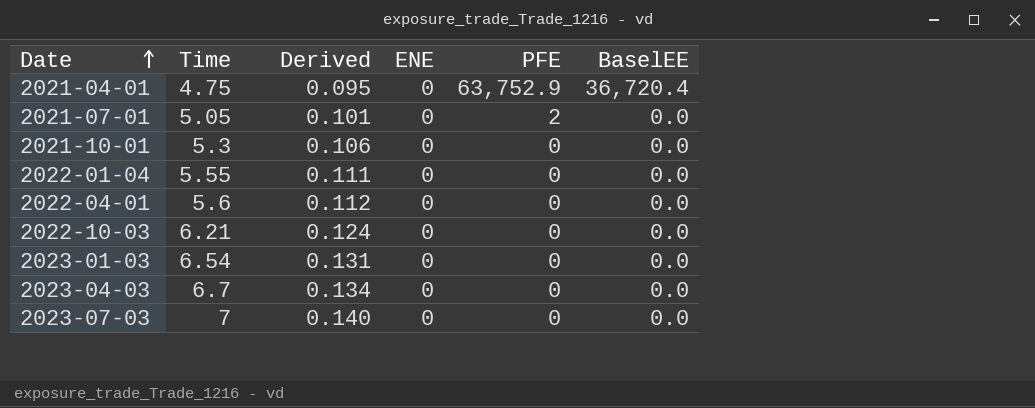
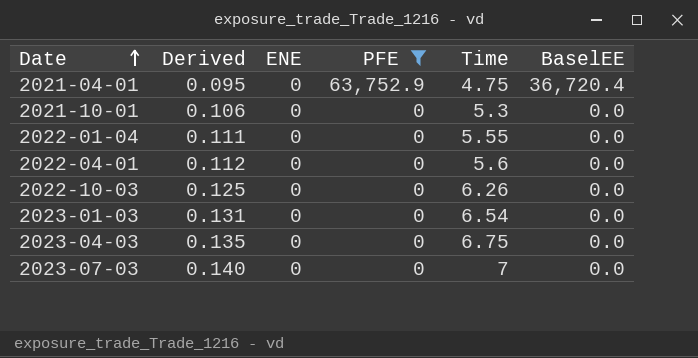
filter: none -> PFE != 2
column Time | position: 2 -> 5
2022-10-03 | Derived: 0.124 -> 0.125
2022-10-03 | Time: 6.21 -> 6.26
2023-04-03 | Derived: 0.134 -> 0.135
2023-04-03 | Time: 6.7 -> 6.75

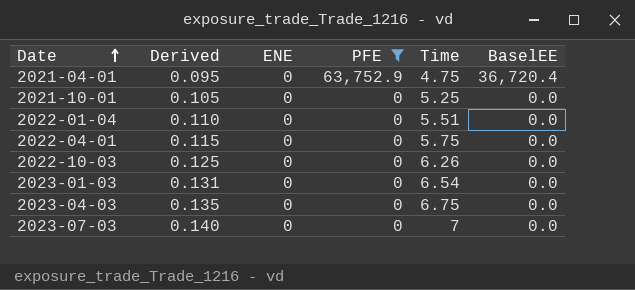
2021-10-01 | Derived: 0.106 -> 0.105
2021-10-01 | Time: 5.3 -> 5.25
2022-01-04 | Derived: 0.111 -> 0.110
2022-01-04 | Time: 5.55 -> 5.51
2022-04-01 | Derived: 0.112 -> 0.115
2022-04-01 | Time: 5.6 -> 5.75

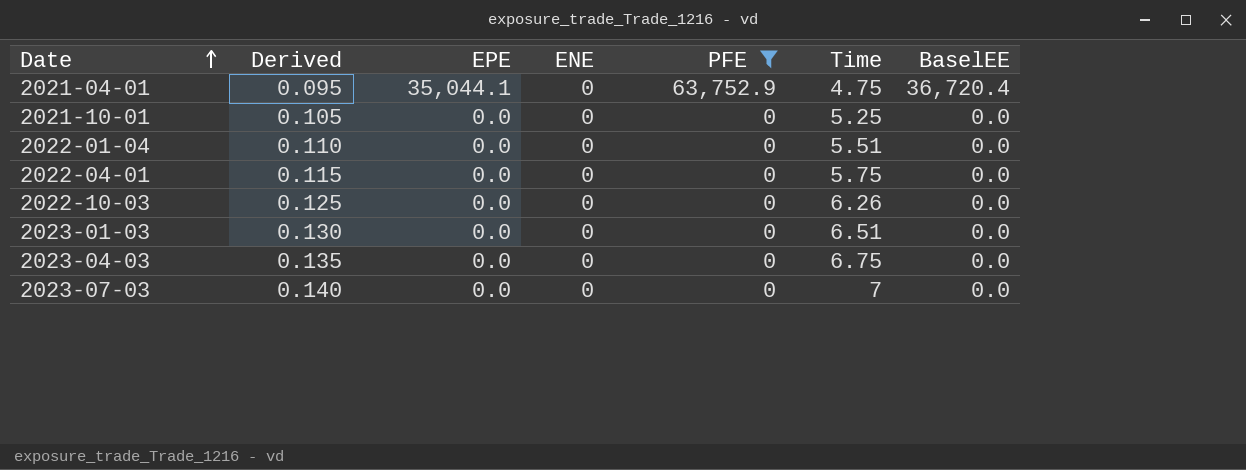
column EPE | position: none -> 3
2023-01-03 | Derived: 0.131 -> 0.130
2023-01-03 | Time: 6.54 -> 6.51

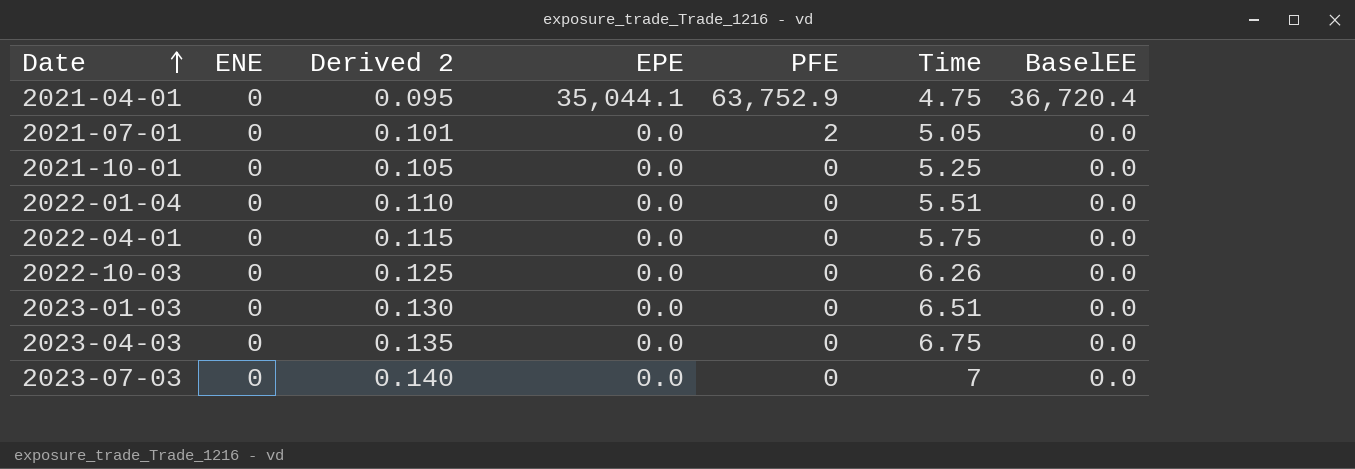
filter: PFE != 2 -> none
column ENE | position: 4 -> 2
column name: Derived -> Derived 2

